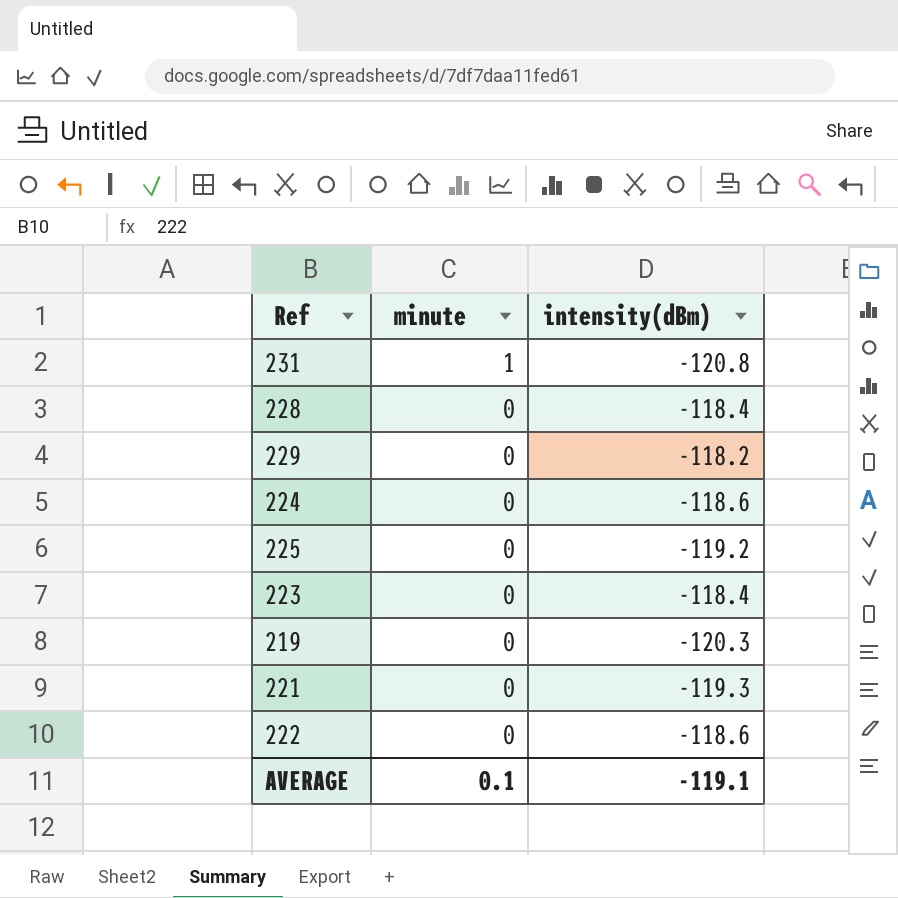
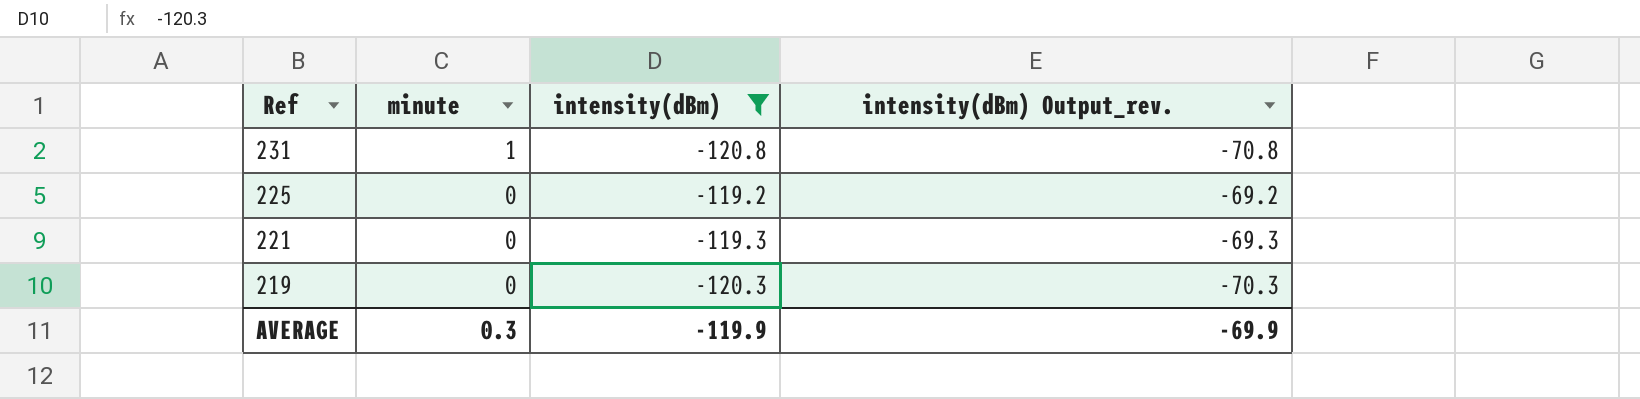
filter: none -> intensity(dBm) <= -119.2
row order: minute descending -> Ref descending
column intensity(dBm) Output_rev. | formula: none -> [intensity(dBm)] + 50
AVERAGE | minute: 0.1 -> 0.3
AVERAGE | intensity(dBm): -119.1 -> -119.9

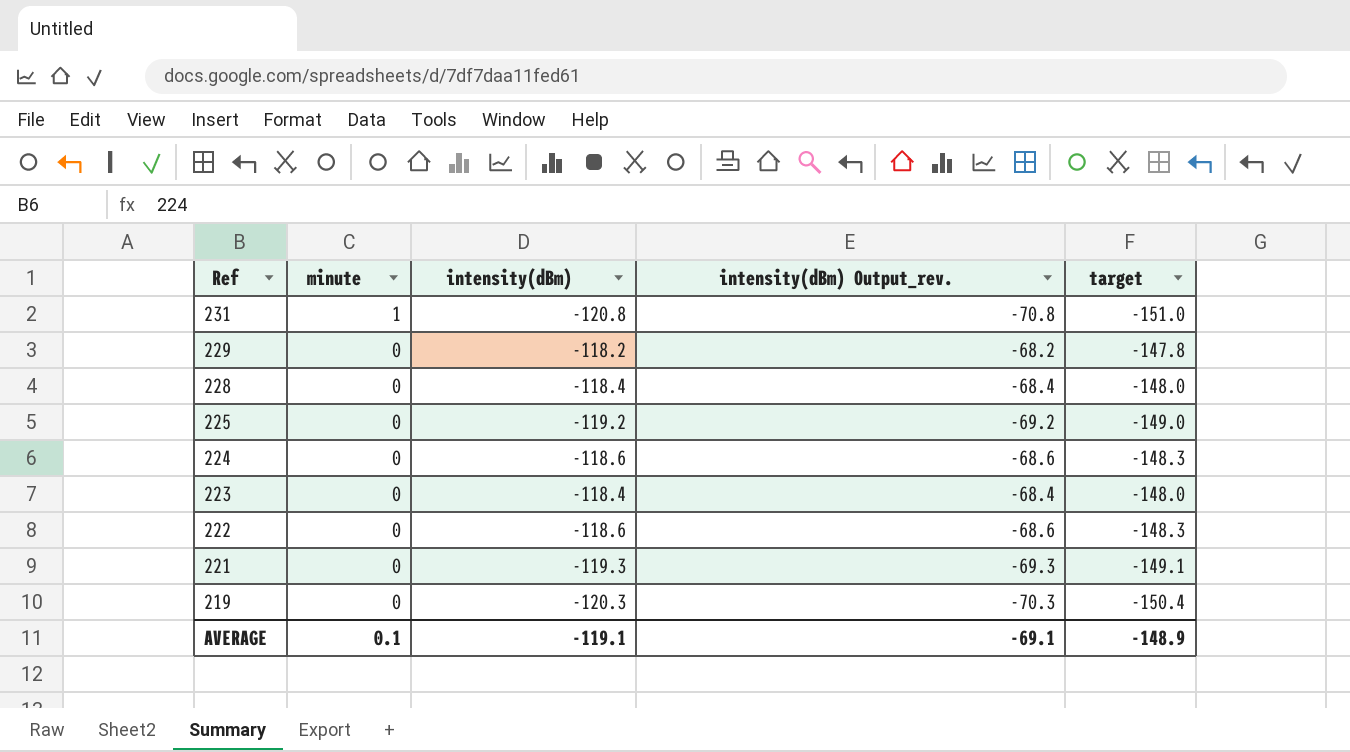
filter: intensity(dBm) <= -119.2 -> none
column target | formula: none -> [intensity(dBm)] * 1.25
AVERAGE | minute: 0.3 -> 0.1
AVERAGE | intensity(dBm): -119.9 -> -119.1
AVERAGE | intensity(dBm) Output_rev.: -69.9 -> -69.1

